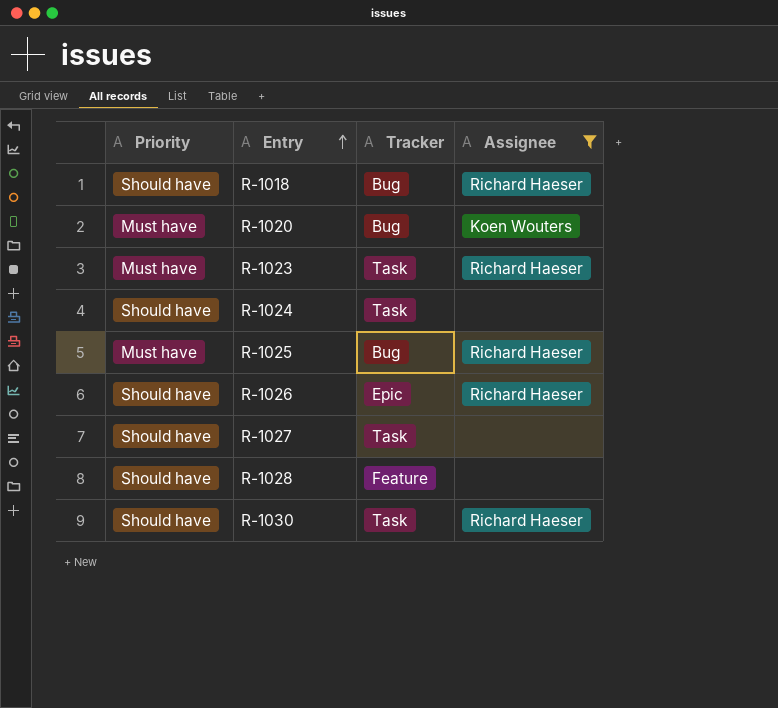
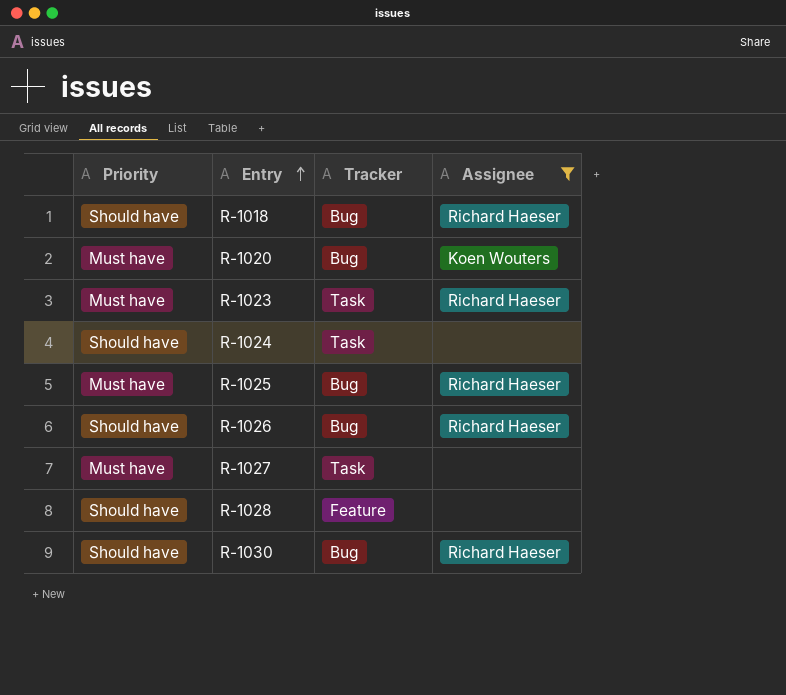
R-1026 | Tracker: Epic -> Bug
R-1027 | Priority: Should have -> Must have
R-1030 | Tracker: Task -> Bug

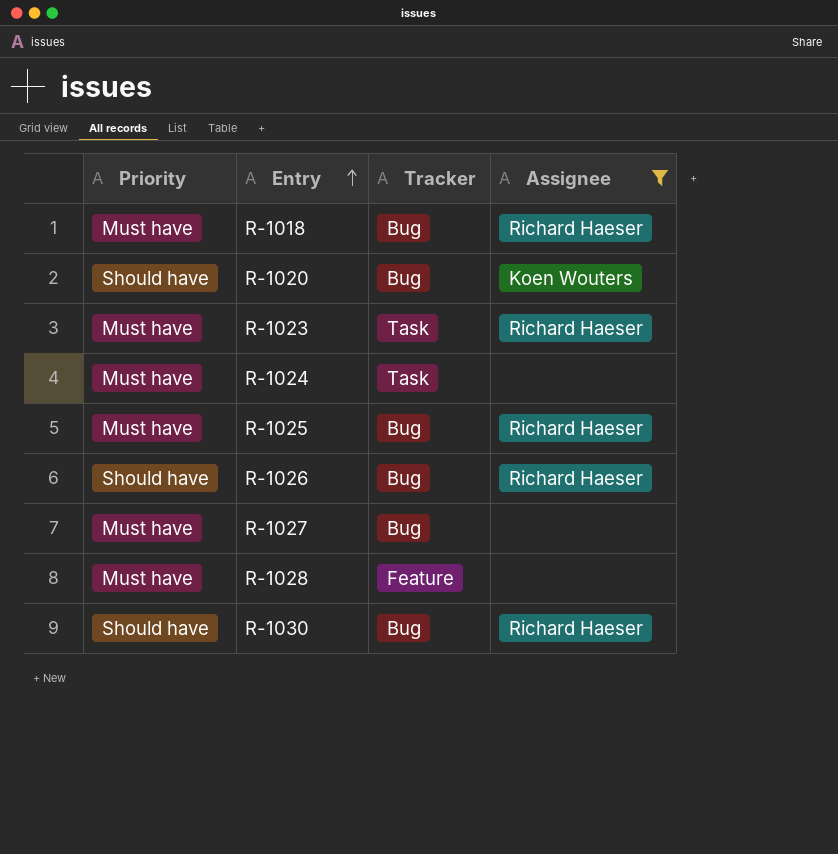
R-1018 | Priority: Should have -> Must have
R-1020 | Priority: Must have -> Should have
R-1024 | Priority: Should have -> Must have
R-1027 | Tracker: Task -> Bug
R-1028 | Priority: Should have -> Must have

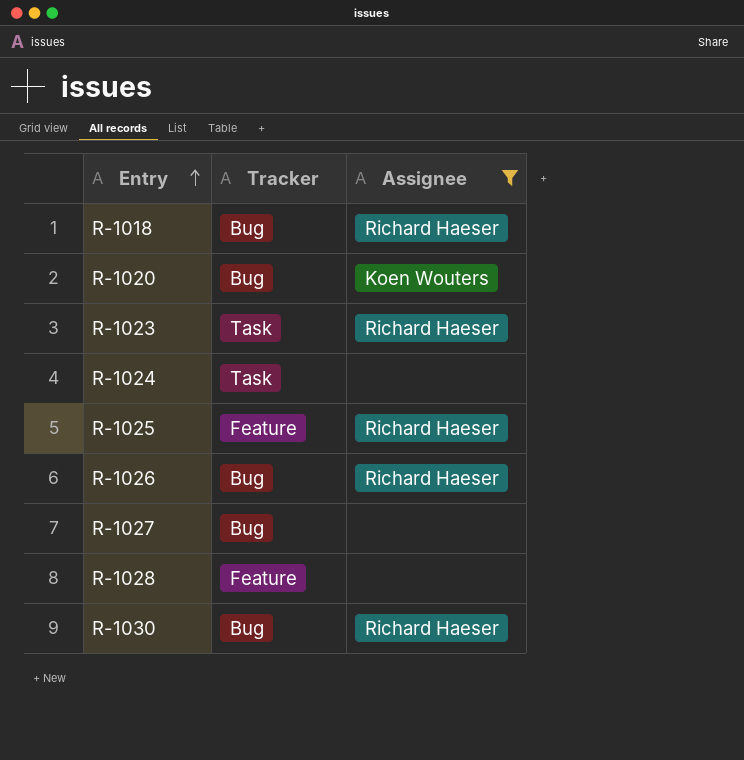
column Priority | position: 1 -> none
R-1025 | Tracker: Bug -> Feature

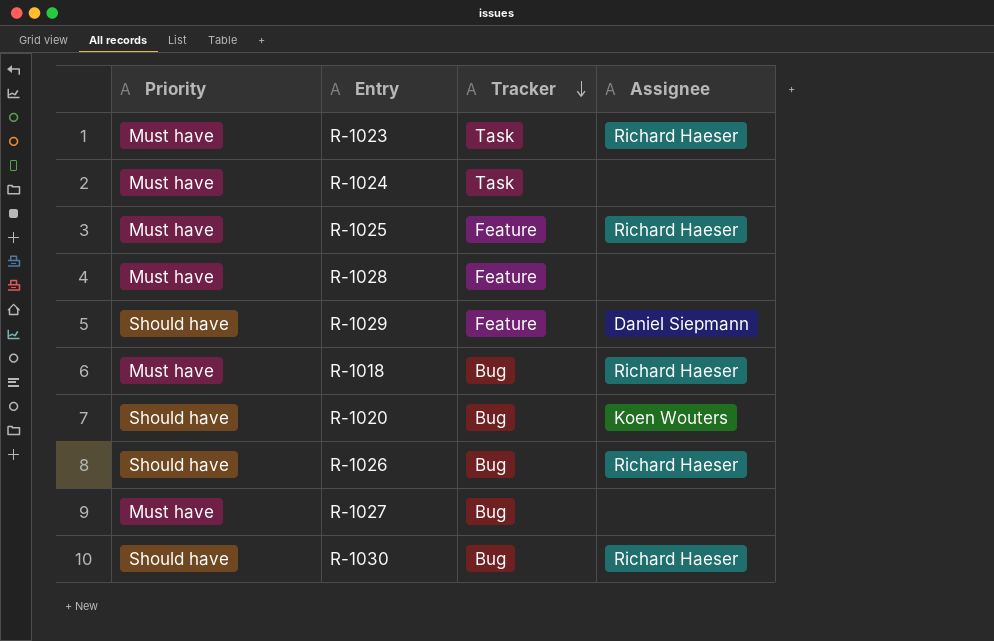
filter: Assignee != Daniel Siepmann -> none
row order: Entry ascending -> Tracker descending
column Priority | position: none -> 1

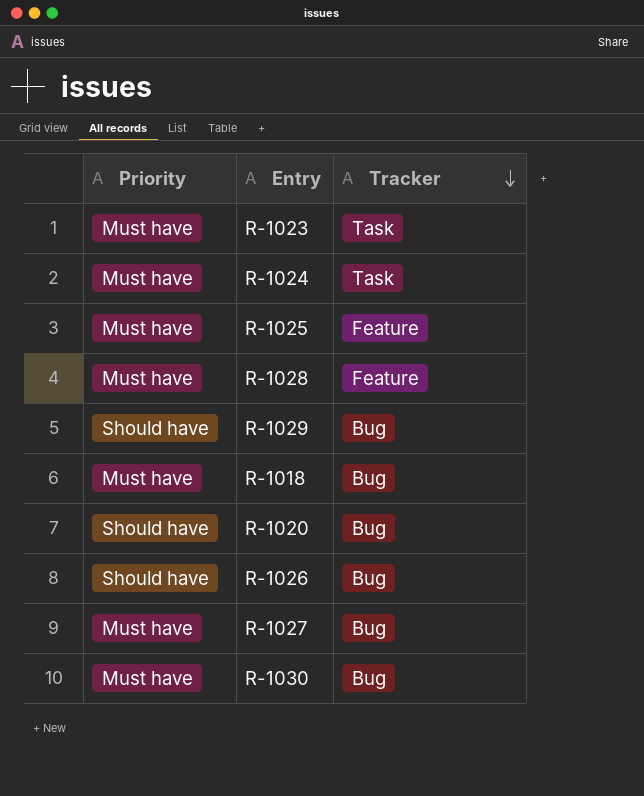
column Assignee | position: 4 -> none
R-1029 | Tracker: Feature -> Bug
R-1030 | Priority: Should have -> Must have

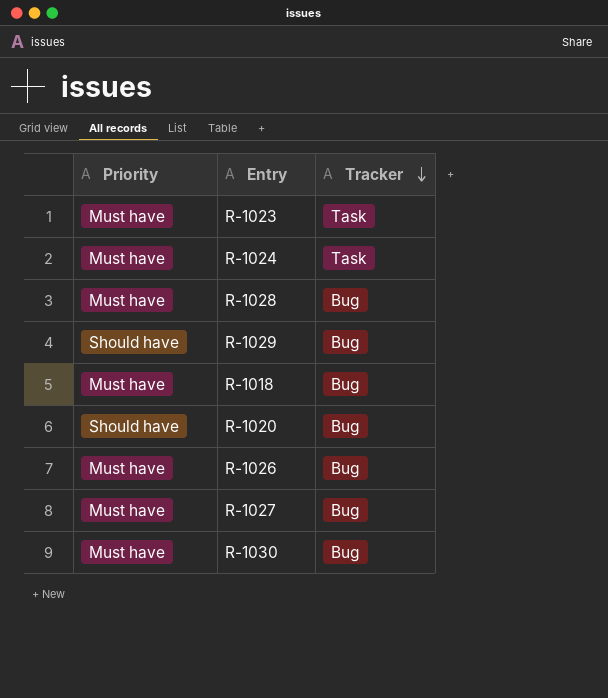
row R-1025: Must have | Feature -> none
R-1028 | Tracker: Feature -> Bug
R-1026 | Priority: Should have -> Must have

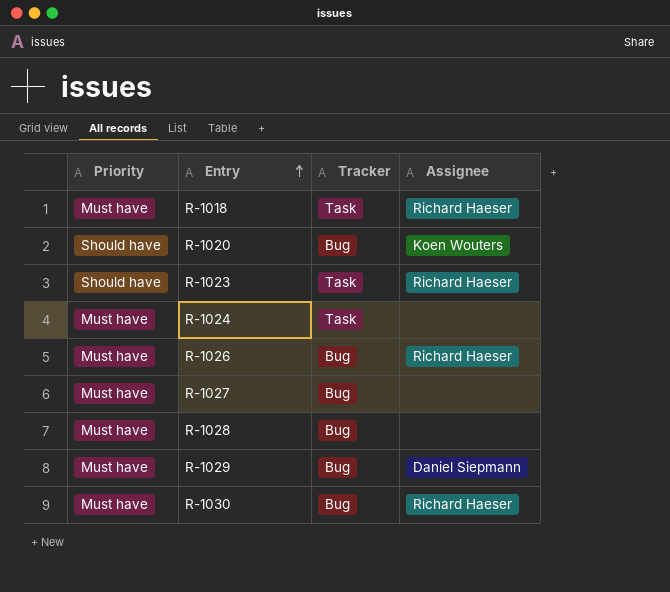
row order: Tracker descending -> Entry ascending
column Assignee | position: none -> 4
R-1018 | Tracker: Bug -> Task
R-1023 | Priority: Must have -> Should have
R-1029 | Priority: Should have -> Must have

